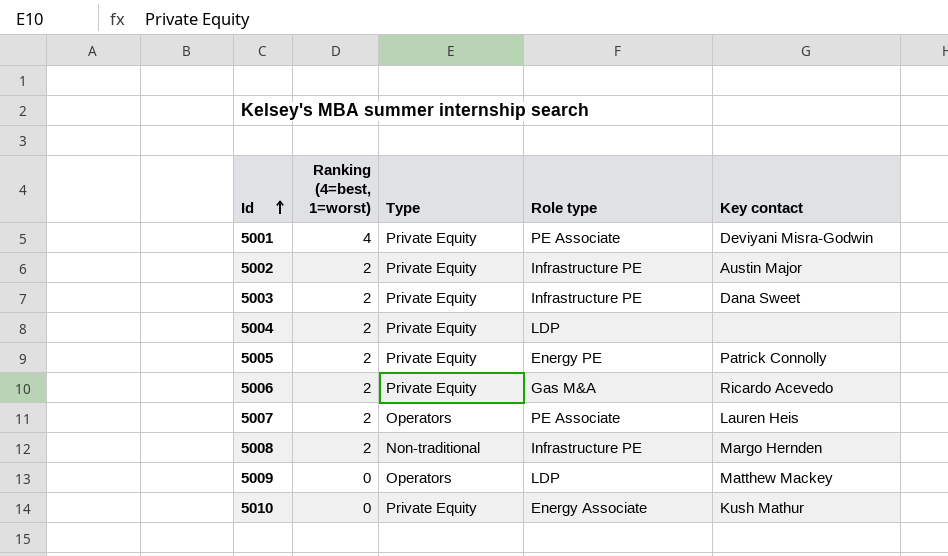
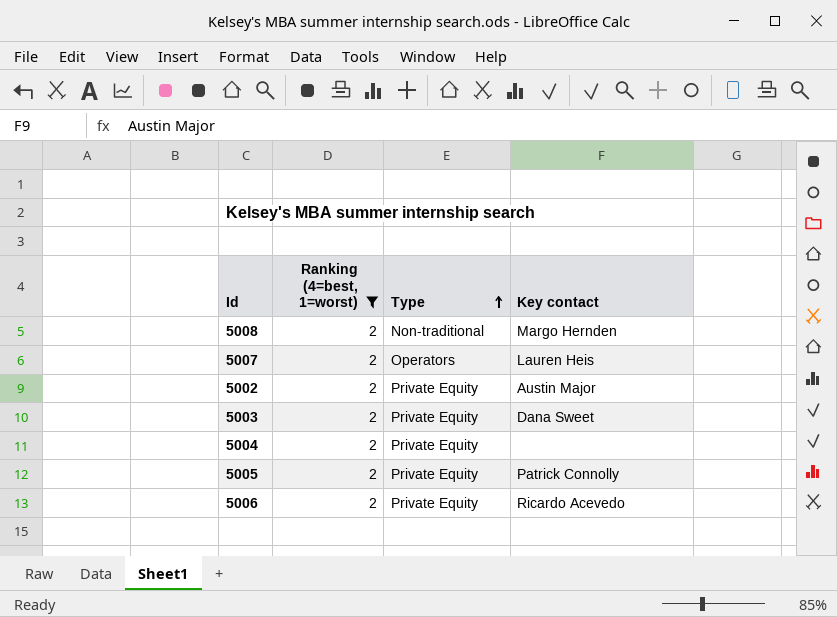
filter: none -> Ranking (4=best, 1=worst) = 2
row order: Id ascending -> Type ascending
column Role type | position: 4 -> none

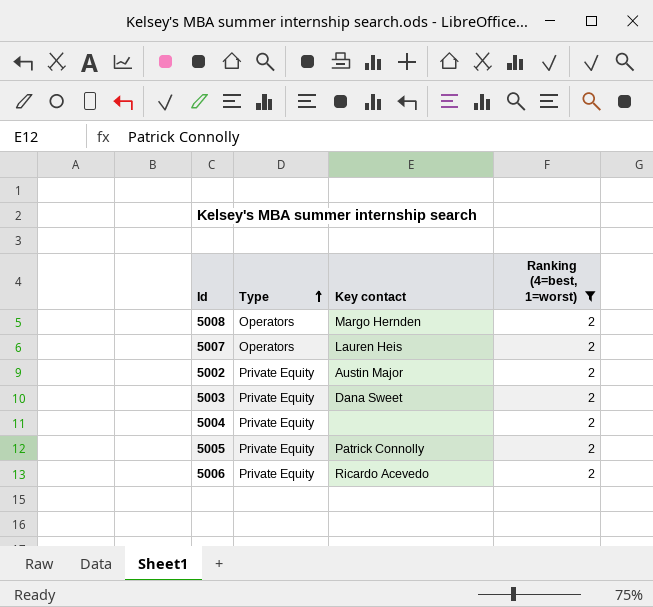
column Ranking (4=best, 1=worst) | position: 2 -> 4
5008 | Type: Non-traditional -> Operators

